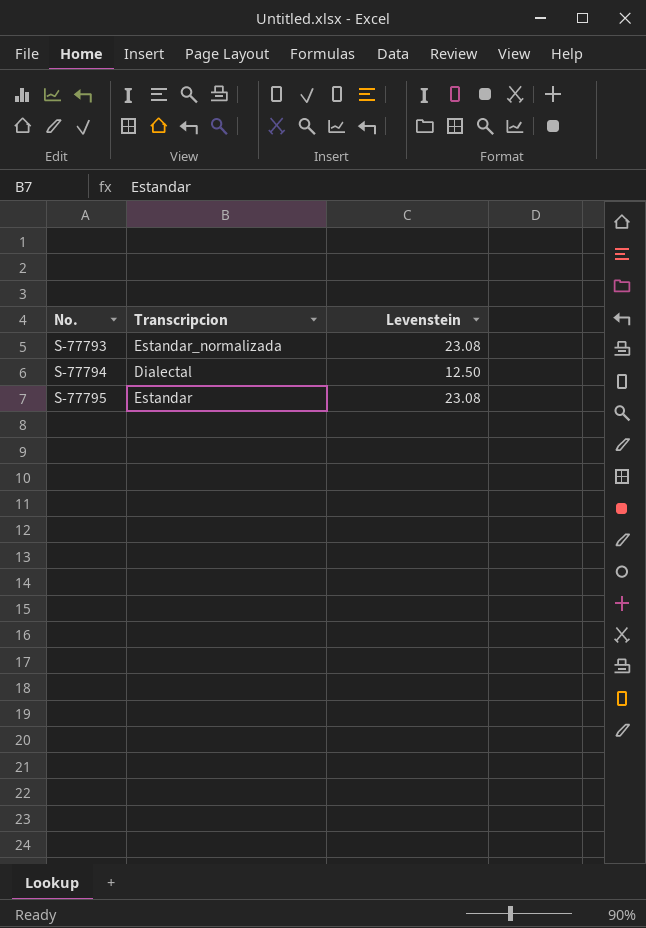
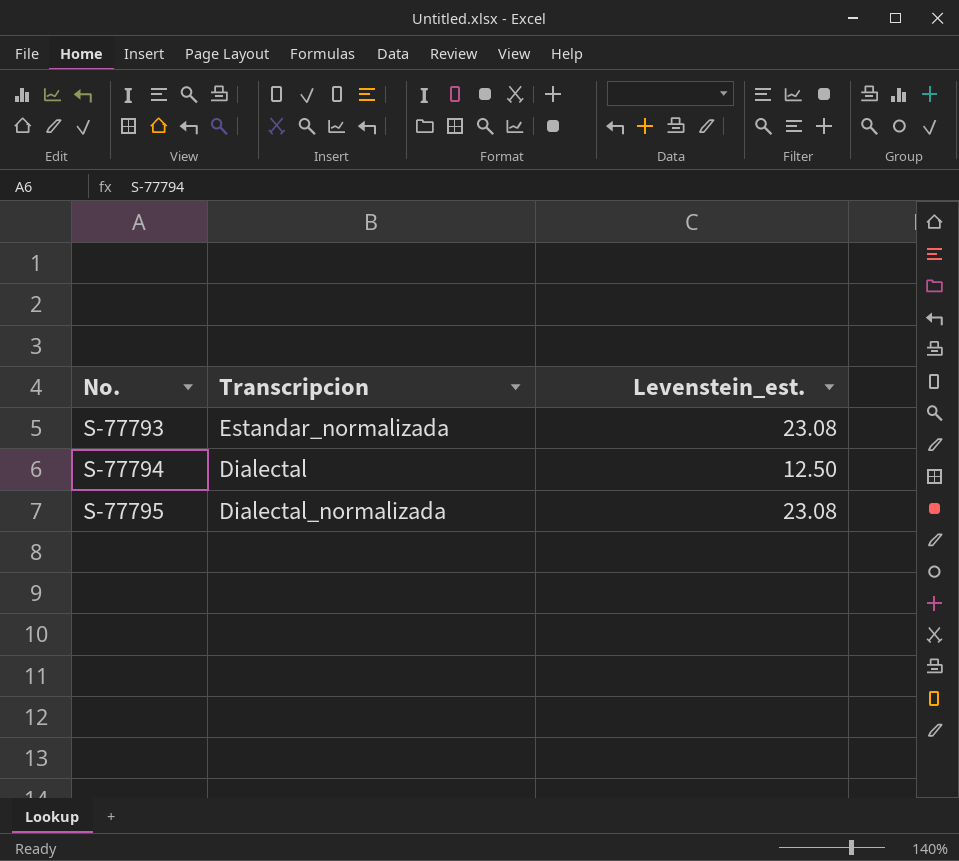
column name: Levenstein -> Levenstein_est.
S-77795 | Transcripcion: Estandar -> Dialectal_normalizada

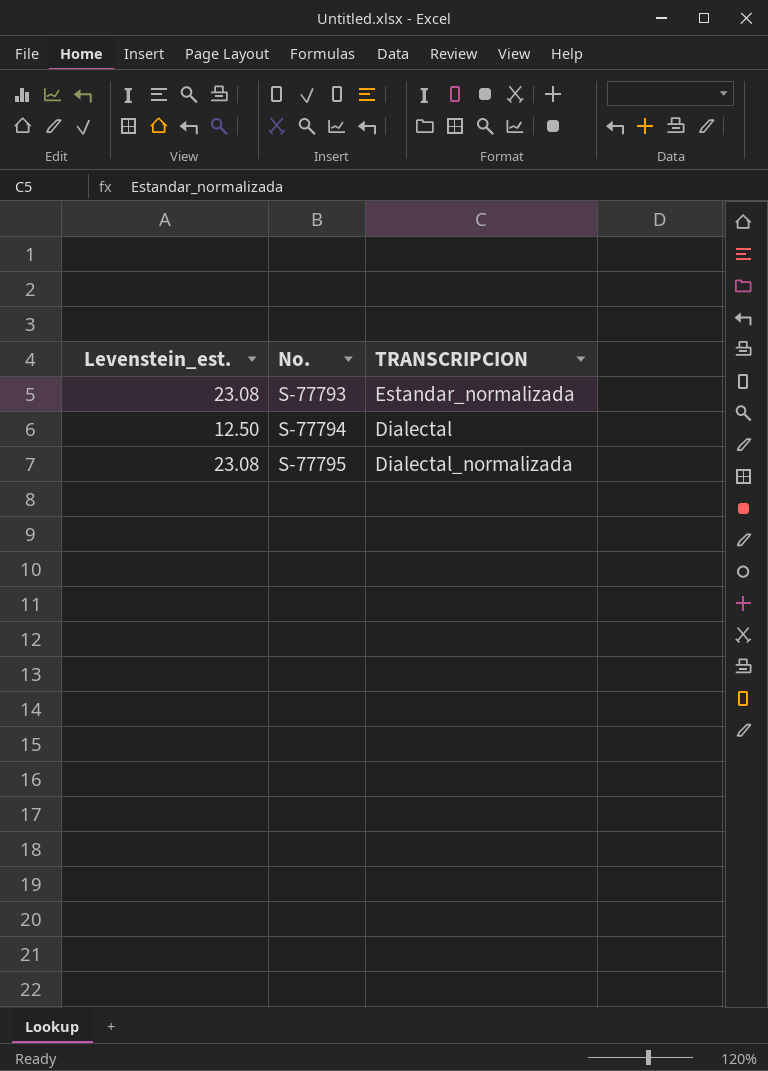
column Levenstein_est. | position: 3 -> 1
column name: Transcripcion -> TRANSCRIPCION

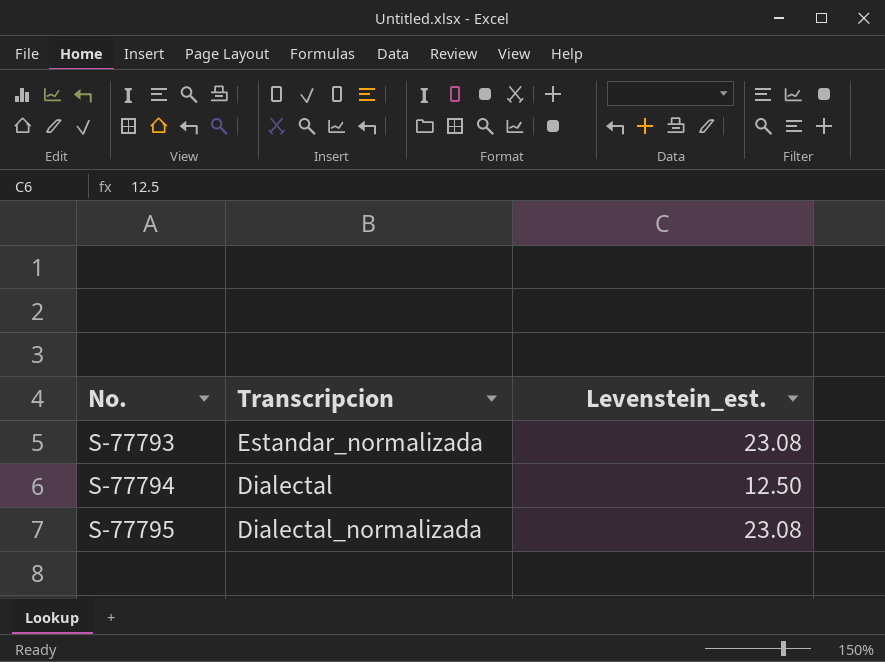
column name: TRANSCRIPCION -> Transcripcion
column Levenstein_est. | position: 1 -> 3

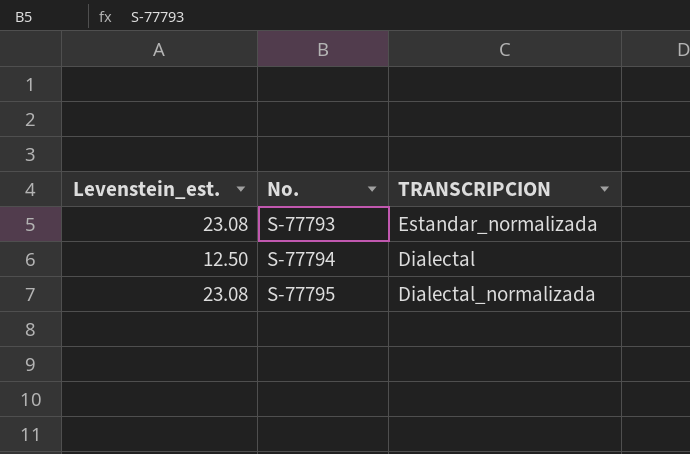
column Levenstein_est. | position: 3 -> 1
column name: Transcripcion -> TRANSCRIPCION

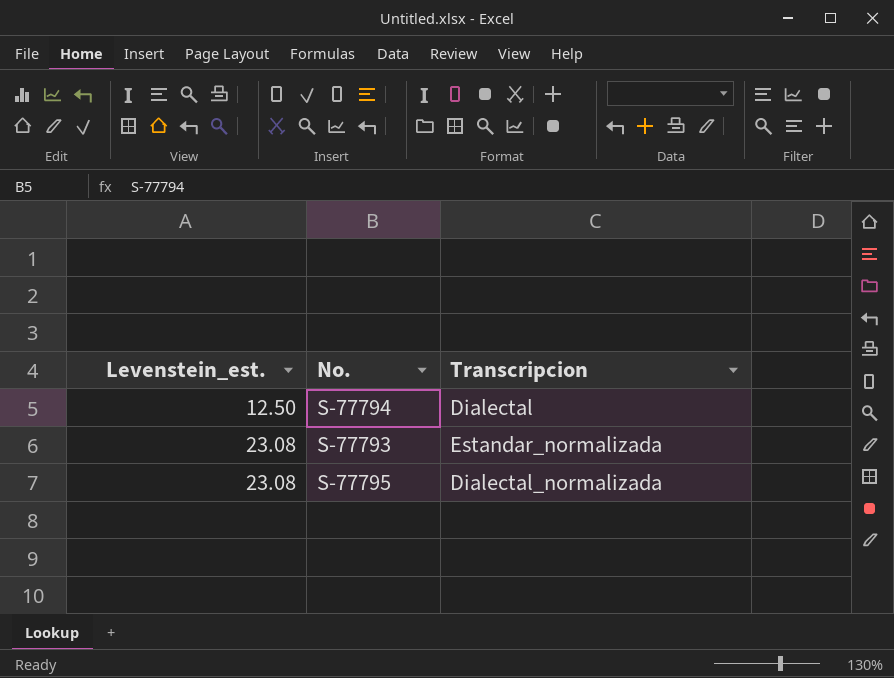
row order: No. ascending -> Levenstein_est. ascending
column name: TRANSCRIPCION -> Transcripcion

